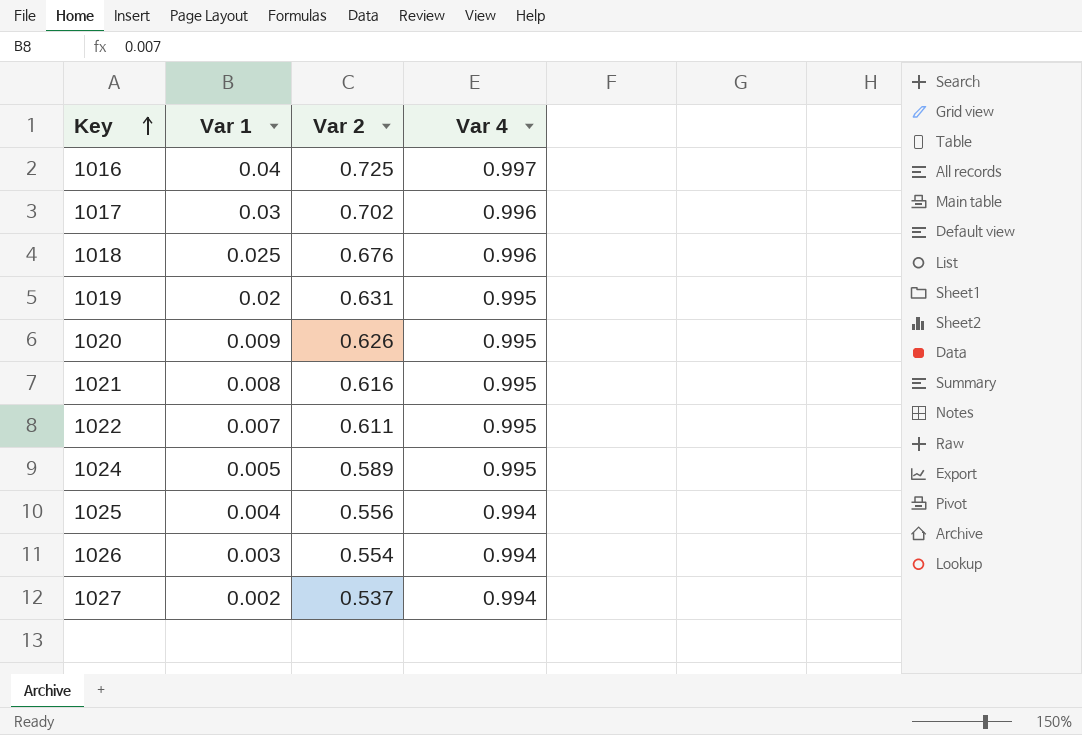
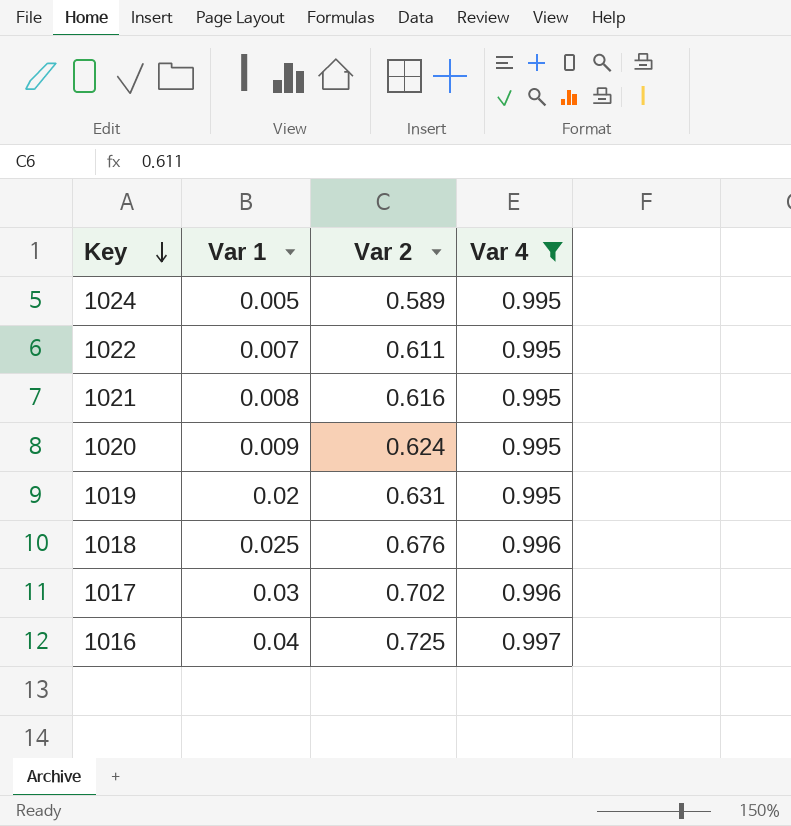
filter: none -> Var 4 != 0.994
row order: Key ascending -> Key descending
1020 | Var 2: 0.626 -> 0.624

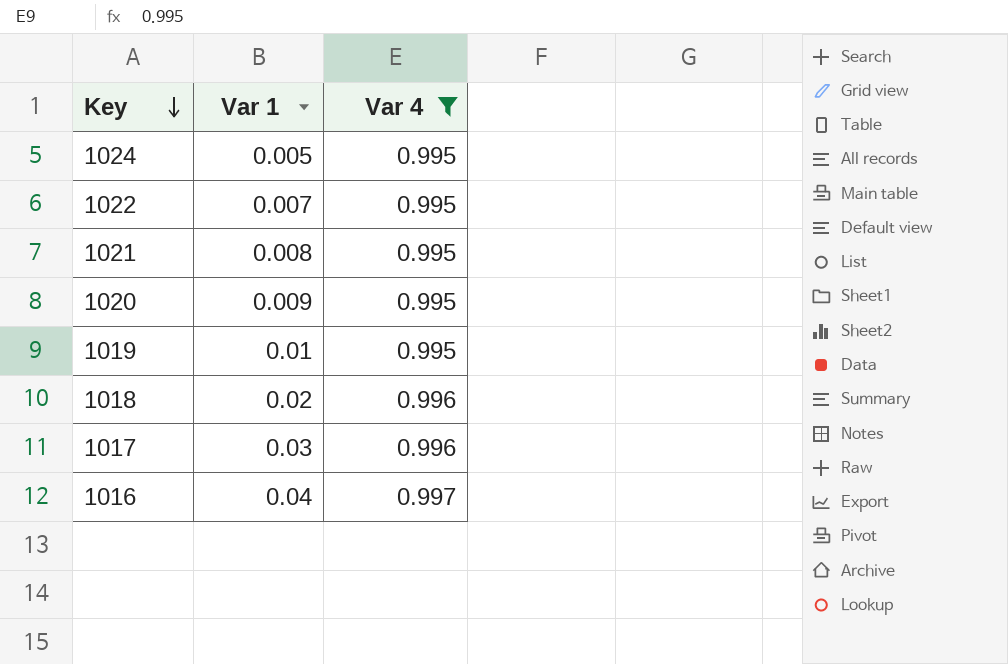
column Var 2 | position: 3 -> none
1019 | Var 1: 0.02 -> 0.01
1018 | Var 1: 0.025 -> 0.02

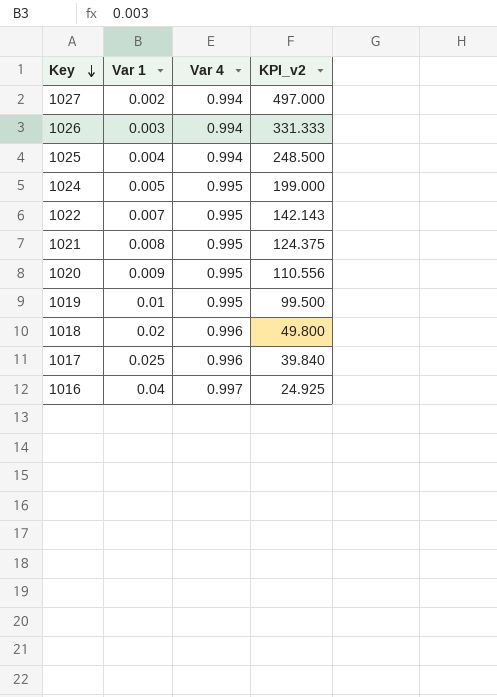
filter: Var 4 != 0.994 -> none
column KPI_v2 | formula: none -> [Var 4] / [Var 1]
1017 | Var 1: 0.03 -> 0.025

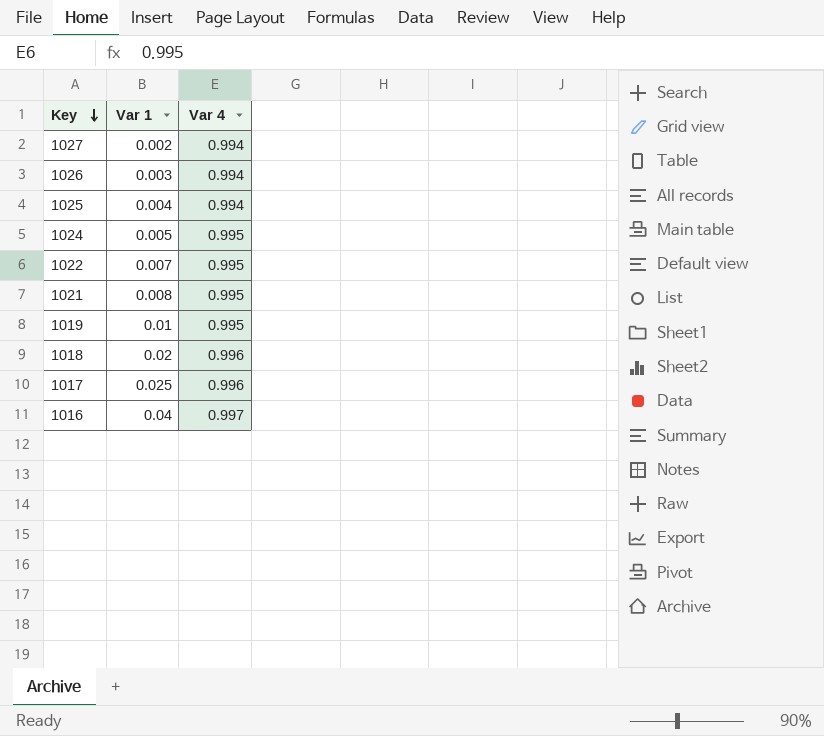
column KPI_v2 | formula: [Var 4] / [Var 1] -> none
row 1020: 0.009 | 0.995 | 110.556 -> none

